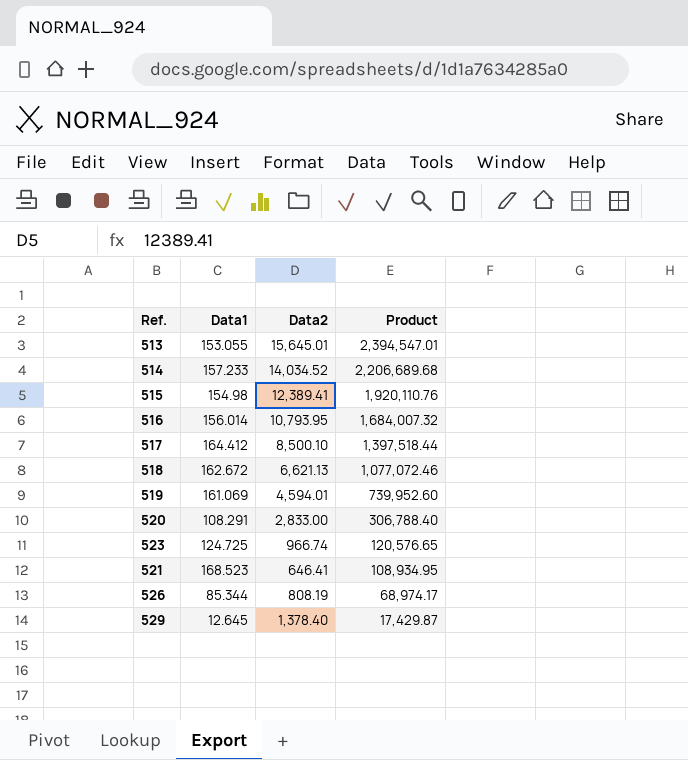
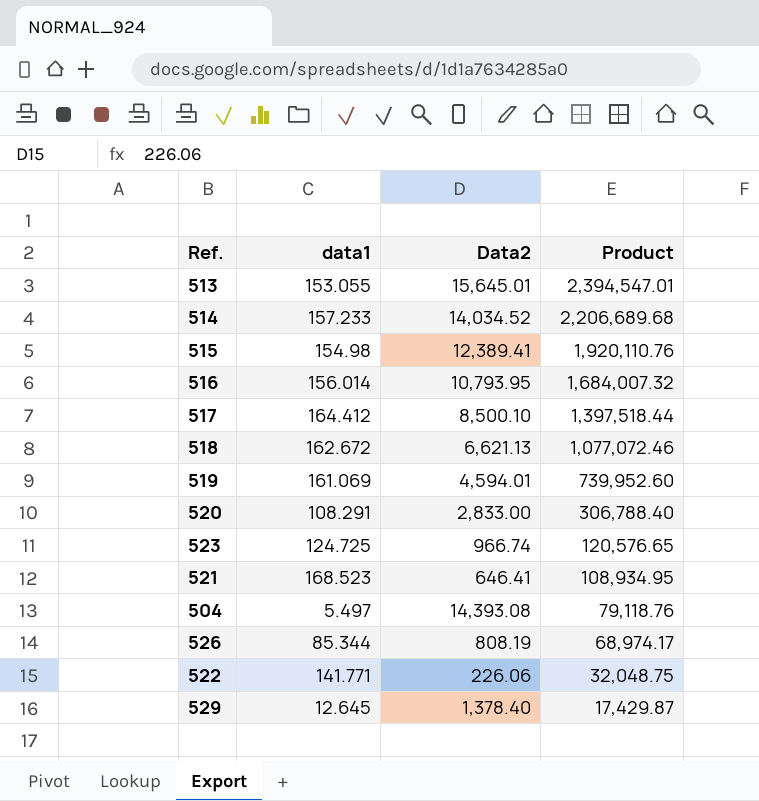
column name: Data1 -> data1
row 504: none -> 5.497 | 14,393.08 | 79,118.76
row 522: none -> 141.771 | 226.06 | 32,048.75

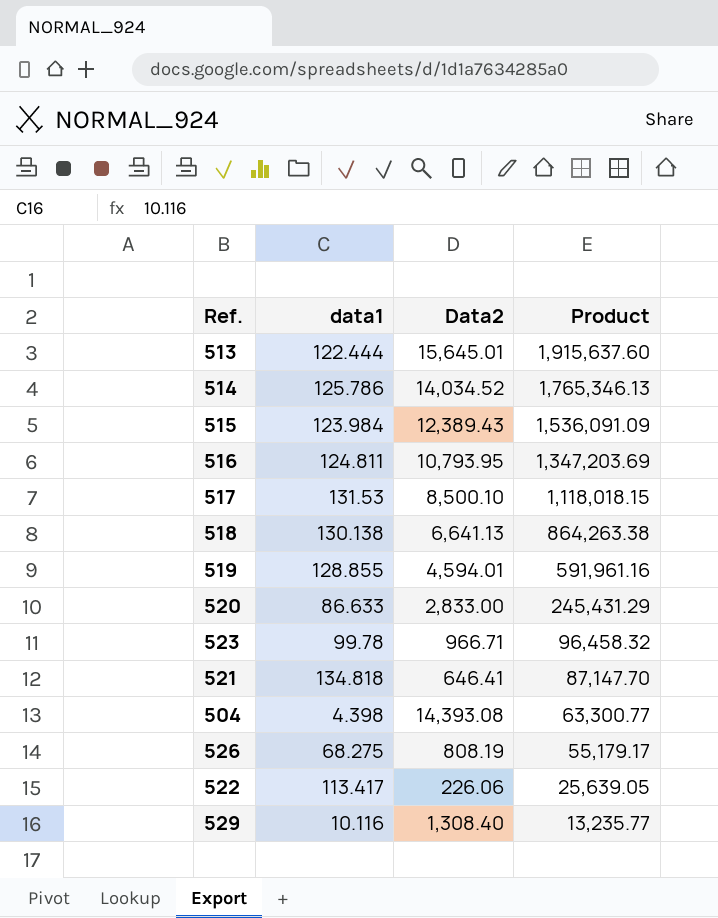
513 | data1: 153.055 -> 122.444
513 | Product: 2,394,547.01 -> 1,915,637.60
514 | data1: 157.233 -> 125.786
514 | Product: 2,206,689.68 -> 1,765,346.13
515 | data1: 154.98 -> 123.984
515 | Data2: 12,389.41 -> 12,389.43
515 | Product: 1,920,110.76 -> 1,536,091.09
516 | data1: 156.014 -> 124.811
516 | Product: 1,684,007.32 -> 1,347,203.69
517 | data1: 164.412 -> 131.53
517 | Product: 1,397,518.44 -> 1,118,018.15
518 | data1: 162.672 -> 130.138
518 | Data2: 6,621.13 -> 6,641.13
518 | Product: 1,077,072.46 -> 864,263.38
519 | data1: 161.069 -> 128.855
519 | Product: 739,952.60 -> 591,961.16
520 | data1: 108.291 -> 86.633
520 | Product: 306,788.40 -> 245,431.29
523 | data1: 124.725 -> 99.78
523 | Data2: 966.74 -> 966.71
523 | Product: 120,576.65 -> 96,458.32
521 | data1: 168.523 -> 134.818
521 | Product: 108,934.95 -> 87,147.70
504 | data1: 5.497 -> 4.398
504 | Product: 79,118.76 -> 63,300.77
526 | data1: 85.344 -> 68.275
526 | Product: 68,974.17 -> 55,179.17
522 | data1: 141.771 -> 113.417
522 | Product: 32,048.75 -> 25,639.05
529 | data1: 12.645 -> 10.116
529 | Data2: 1,378.40 -> 1,308.40
529 | Product: 17,429.87 -> 13,235.77

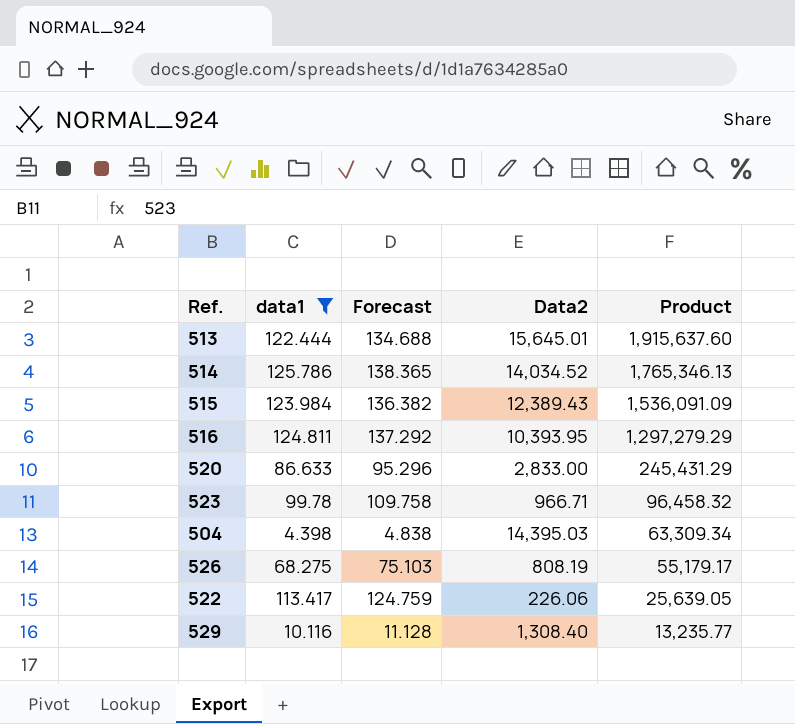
filter: none -> data1 <= 125.786
column Forecast | formula: none -> [data1] * 1.1
516 | Data2: 10,793.95 -> 10,393.95
516 | Product: 1,347,203.69 -> 1,297,279.29
504 | Data2: 14,393.08 -> 14,395.03
504 | Product: 63,300.77 -> 63,309.34

